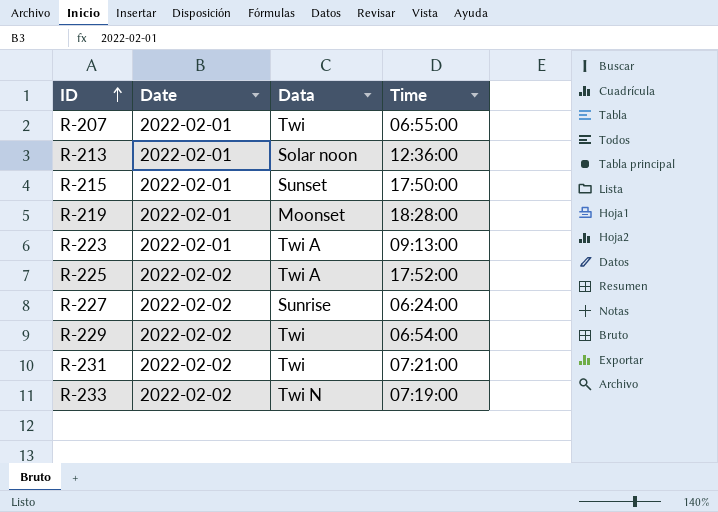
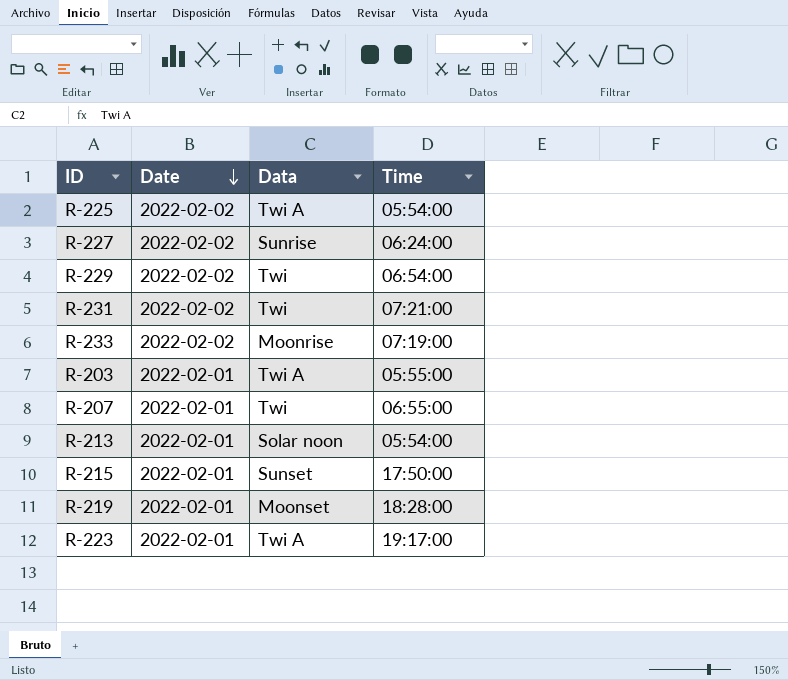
row order: ID ascending -> Date descending
R-225 | Time: 17:52:00 -> 05:54:00
R-233 | Data: Twi N -> Moonrise
row R-203: none -> 2022-02-01 | Twi A | 05:55:00
R-213 | Time: 12:36:00 -> 05:54:00
R-223 | Time: 09:13:00 -> 19:17:00

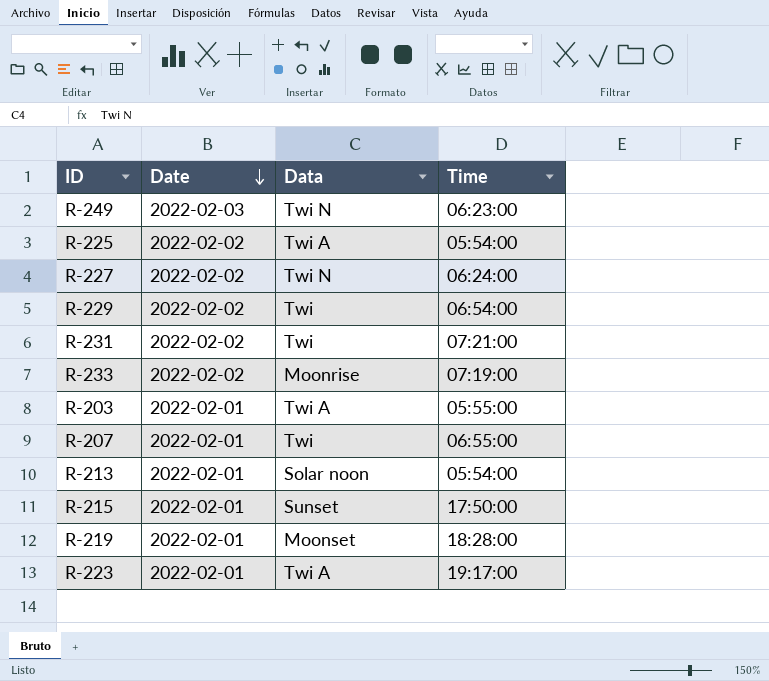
row R-249: none -> 2022-02-03 | Twi N | 06:23:00
R-227 | Data: Sunrise -> Twi N

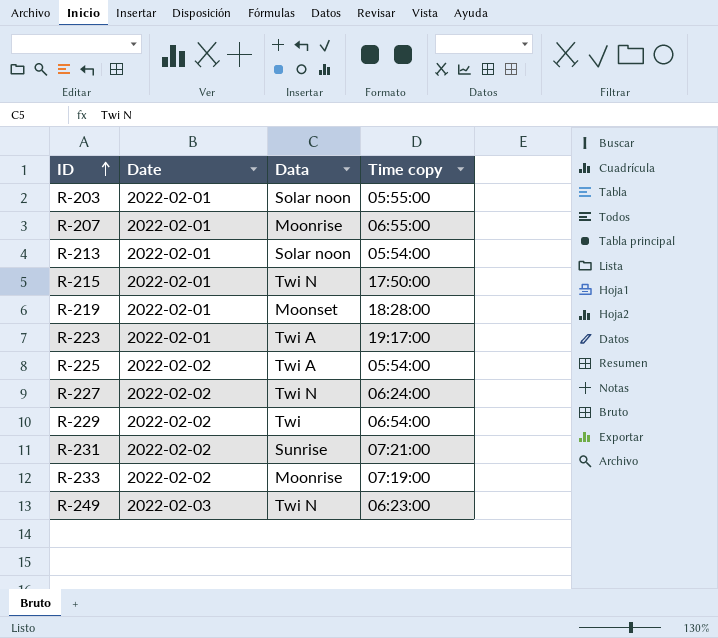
row order: Date descending -> ID ascending
column name: Time -> Time copy
R-203 | Data: Twi A -> Solar noon
R-207 | Data: Twi -> Moonrise
R-215 | Data: Sunset -> Twi N
R-231 | Data: Twi -> Sunrise

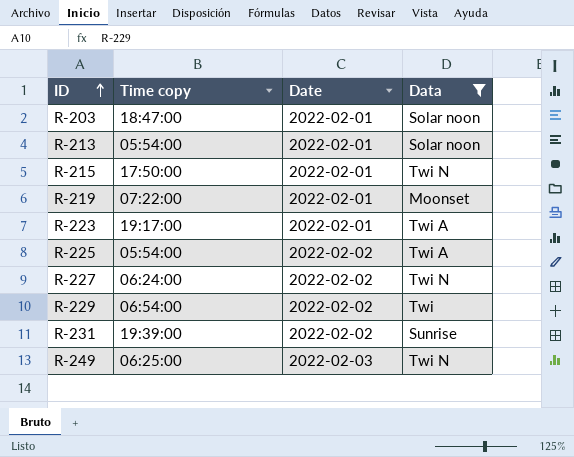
filter: none -> Data != Moonrise
column Time copy | position: 4 -> 2
R-203 | Time copy: 05:55:00 -> 18:47:00
R-219 | Time copy: 18:28:00 -> 07:22:00
R-231 | Time copy: 07:21:00 -> 19:39:00
R-249 | Time copy: 06:23:00 -> 06:25:00

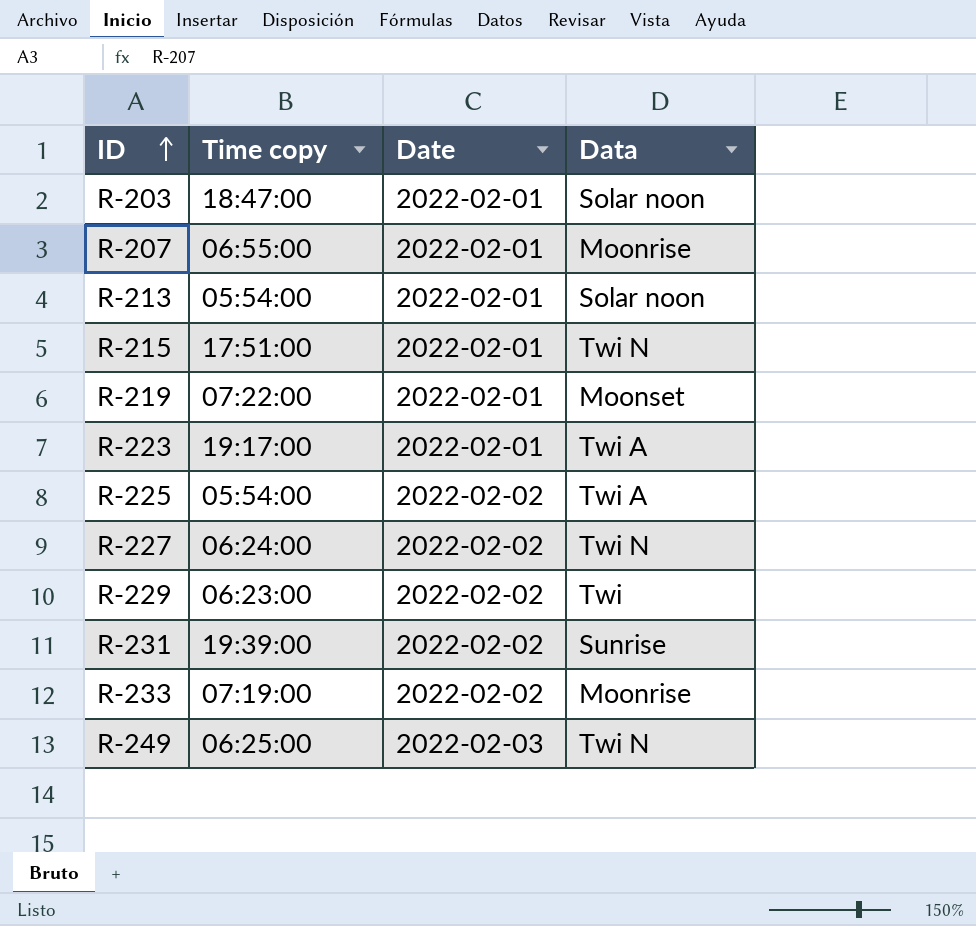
filter: Data != Moonrise -> none
R-215 | Time copy: 17:50:00 -> 17:51:00
R-229 | Time copy: 06:54:00 -> 06:23:00

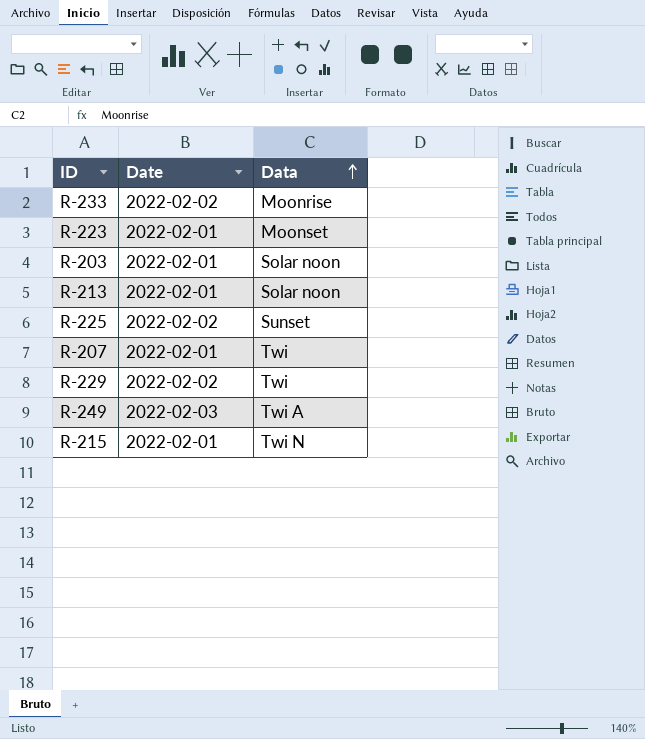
row order: ID ascending -> Data ascending
column Time copy | position: 2 -> none
row R-219: 07:22:00 | 2022-02-01 | Moonset -> none
row R-227: 06:24:00 | 2022-02-02 | Twi N -> none
row R-231: 19:39:00 | 2022-02-02 | Sunrise -> none
R-223 | Data: Twi A -> Moonset
R-225 | Data: Twi A -> Sunset
R-207 | Data: Moonrise -> Twi
R-249 | Data: Twi N -> Twi A

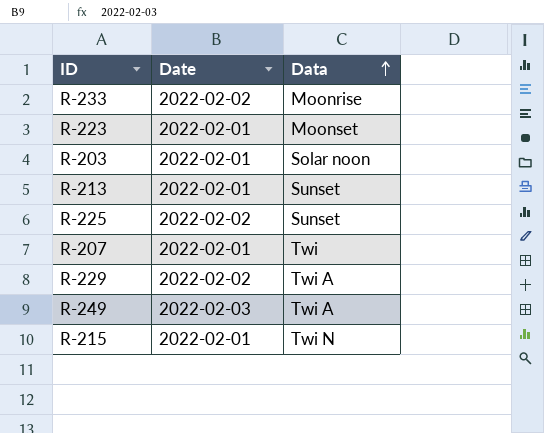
R-213 | Data: Solar noon -> Sunset
R-229 | Data: Twi -> Twi A

